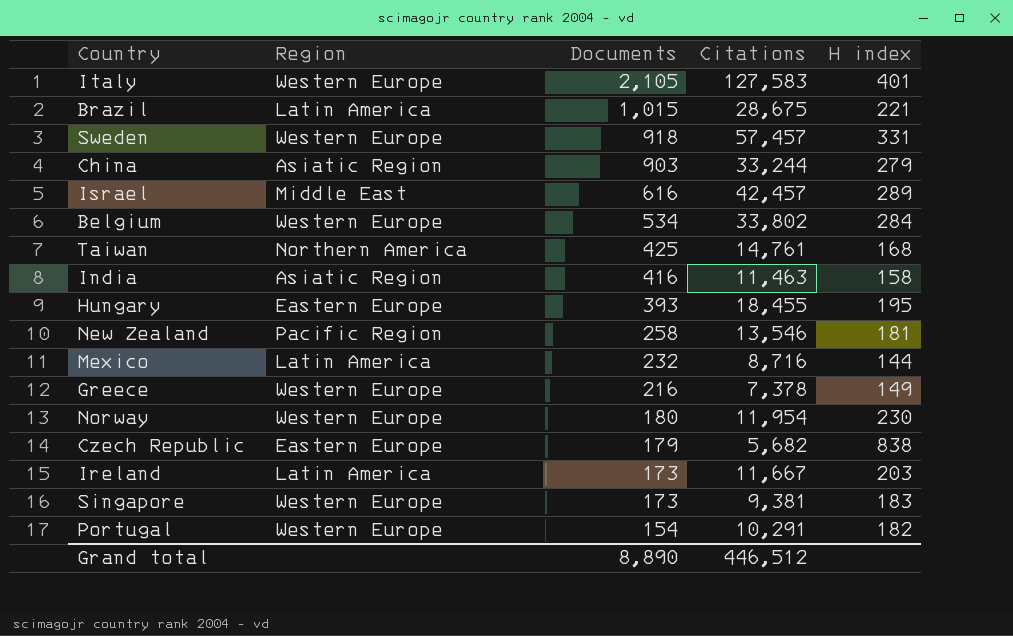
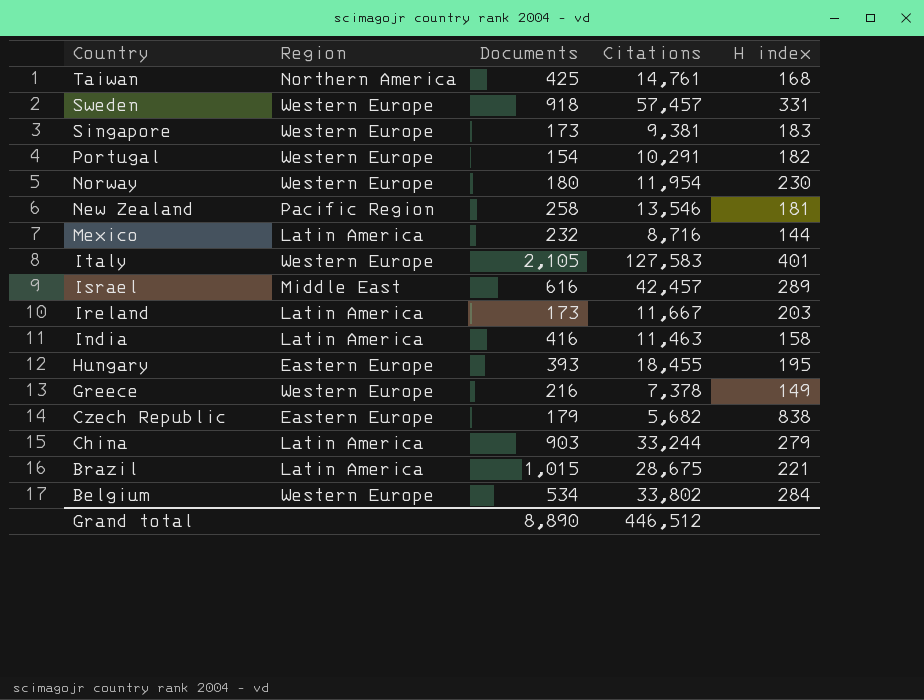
row order: Documents descending -> Country descending
India | Region: Asiatic Region -> Latin America
China | Region: Asiatic Region -> Latin America

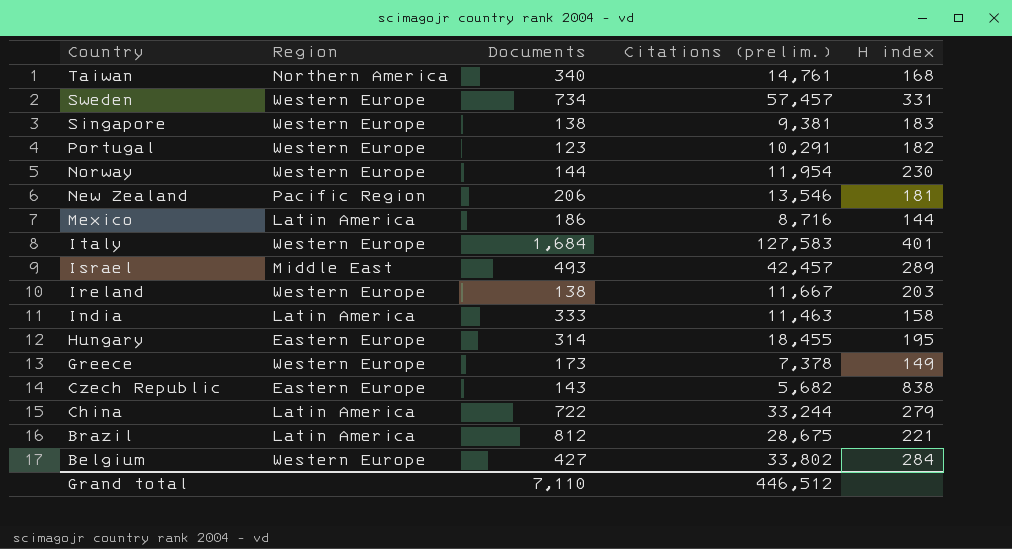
column name: Citations -> Citations (prelim.)
Taiwan | Documents: 425 -> 340
Sweden | Documents: 918 -> 734
Singapore | Documents: 173 -> 138
Portugal | Documents: 154 -> 123
Norway | Documents: 180 -> 144
New Zealand | Documents: 258 -> 206
Mexico | Documents: 232 -> 186
Italy | Documents: 2,105 -> 1,684
Israel | Documents: 616 -> 493
Ireland | Region: Latin America -> Western Europe
Ireland | Documents: 173 -> 138
India | Documents: 416 -> 333
Hungary | Documents: 393 -> 314
Greece | Documents: 216 -> 173
Czech Republic | Documents: 179 -> 143
China | Documents: 903 -> 722
Brazil | Documents: 1,015 -> 812
Belgium | Documents: 534 -> 427
Grand total | Documents: 8,890 -> 7,110

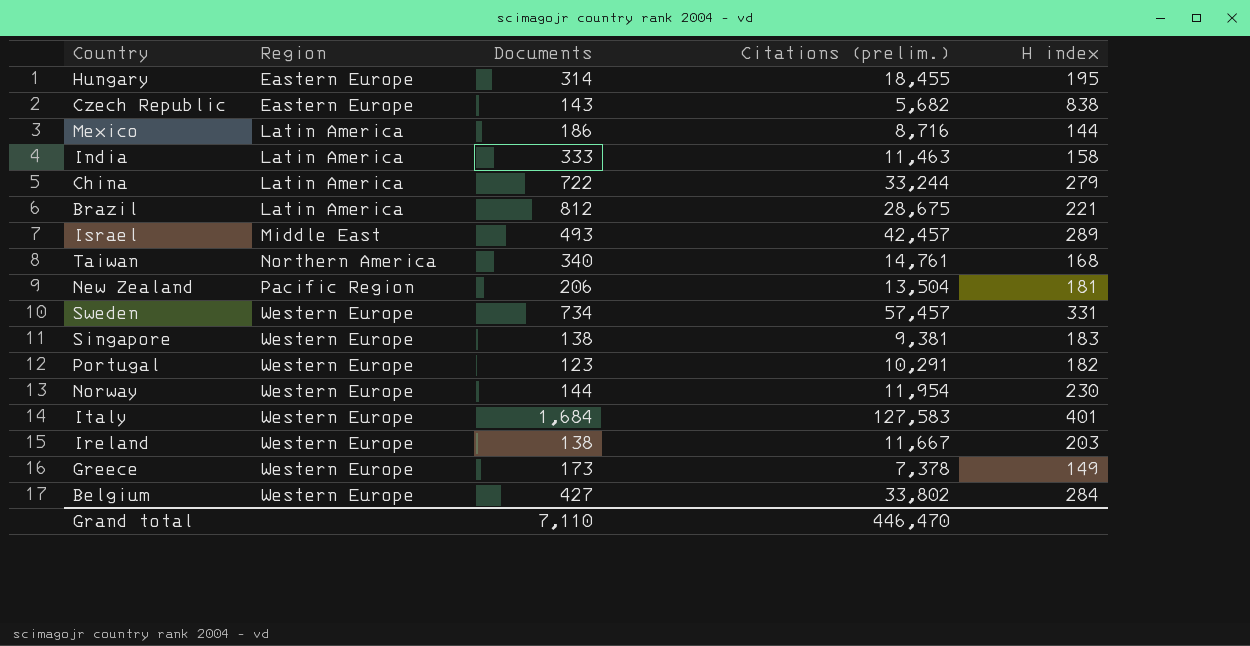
row order: Country descending -> Region ascending
New Zealand | Citations (prelim.): 13,546 -> 13,504
Grand total | Citations (prelim.): 446,512 -> 446,470

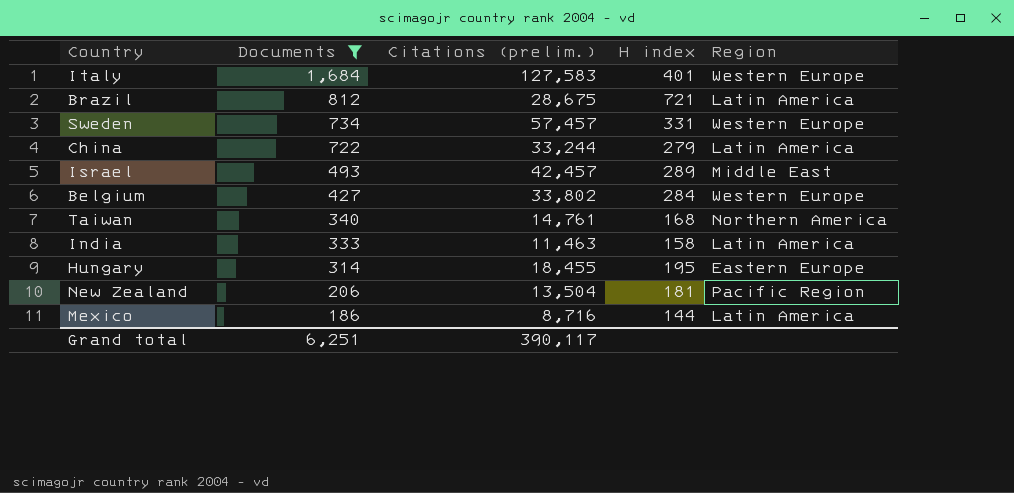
filter: none -> Documents >= 186
row order: Region ascending -> Documents descending
column Region | position: 2 -> 5
Brazil | H index: 221 -> 721
Grand total | Documents: 7,110 -> 6,251
Grand total | Citations (prelim.): 446,470 -> 390,117

